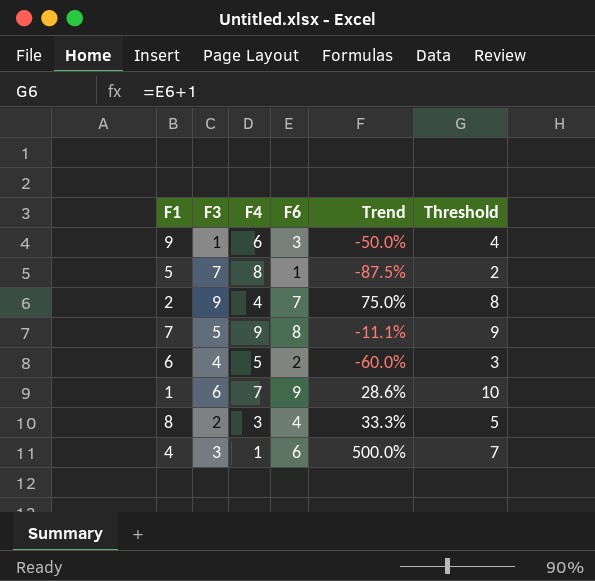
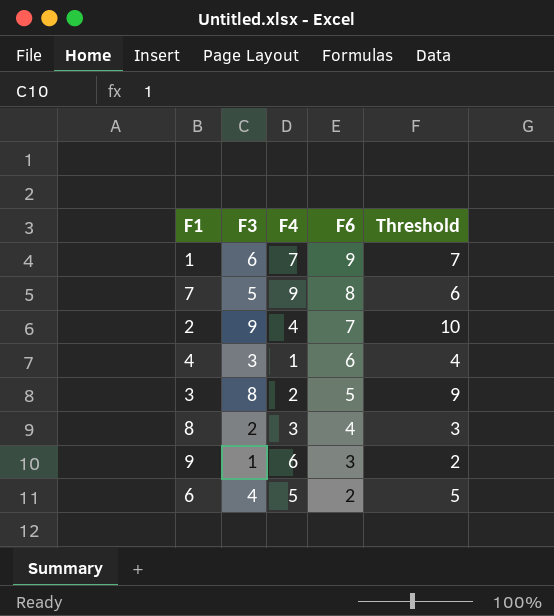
row order: none -> F6 descending
column Trend | formula: ([F6] - [F4]) / [F4] -> none
column Threshold | formula: [F6] + 1 -> [F3] + 1
row 5: 7 | 8 | 1 | -87.5% | 2 -> none
row 3: none -> 8 | 2 | 5 | 9

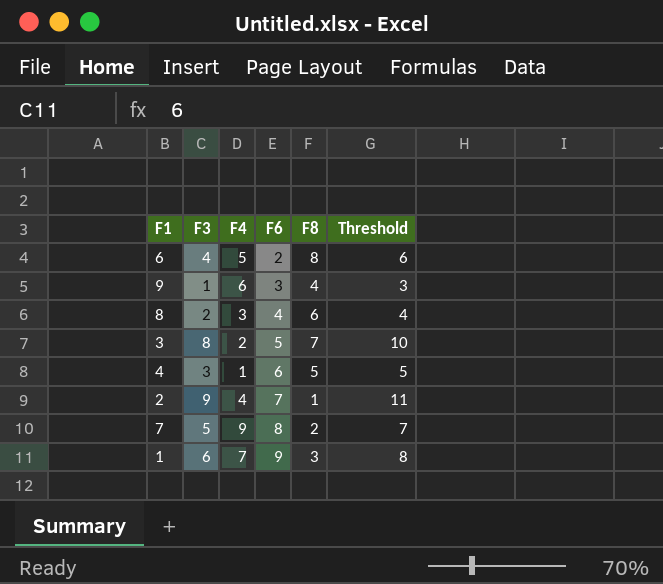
row order: F6 descending -> F6 ascending
column F8 | position: none -> 5
column Threshold | formula: [F3] + 1 -> [F3] + 2

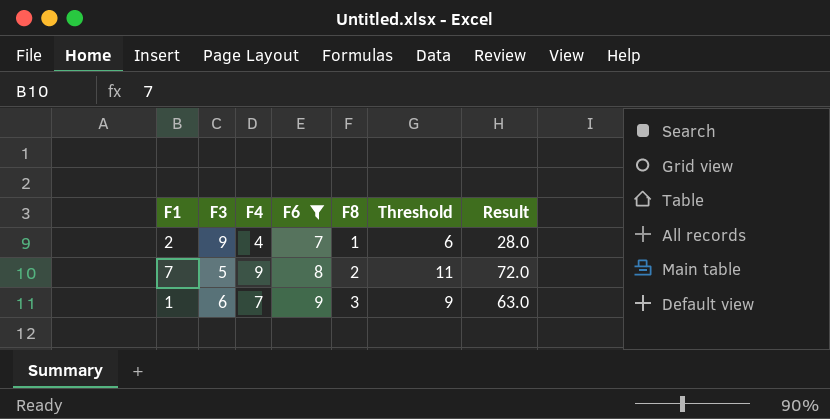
filter: none -> F6 >= 7
column Threshold | formula: [F3] + 2 -> [F4] + 2
column Result | formula: none -> [F4] * [F6]

